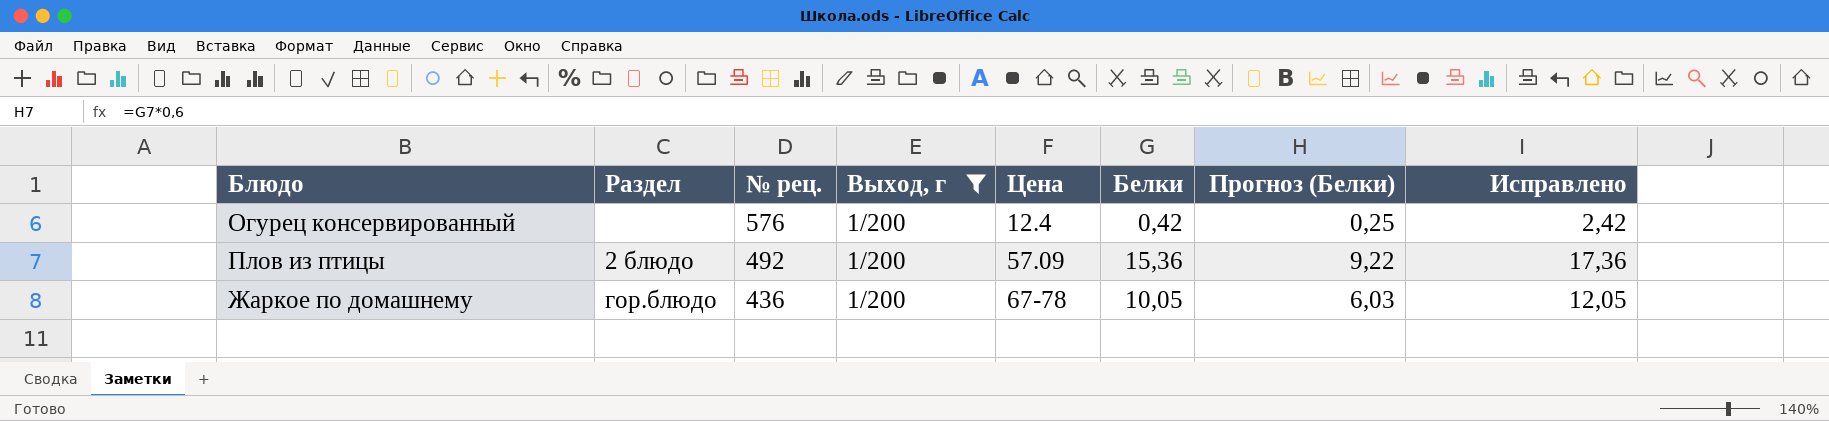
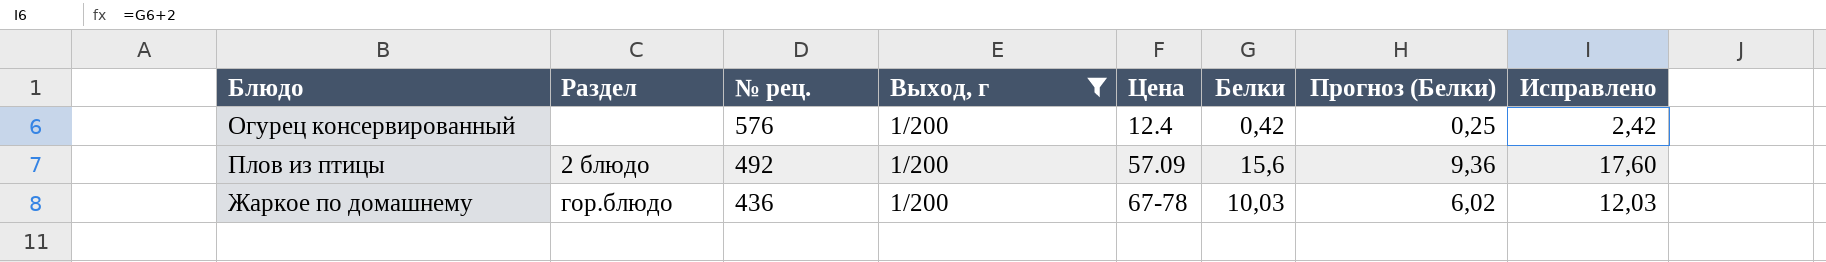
Плов из птицы | Белки: 15,36 -> 15,6
Плов из птицы | Прогноз (Белки): 9,22 -> 9,36
Плов из птицы | Исправлено: 17,36 -> 17,60
Жаркое по домашнему | Белки: 10,05 -> 10,03
Жаркое по домашнему | Прогноз (Белки): 6,03 -> 6,02
Жаркое по домашнему | Исправлено: 12,05 -> 12,03

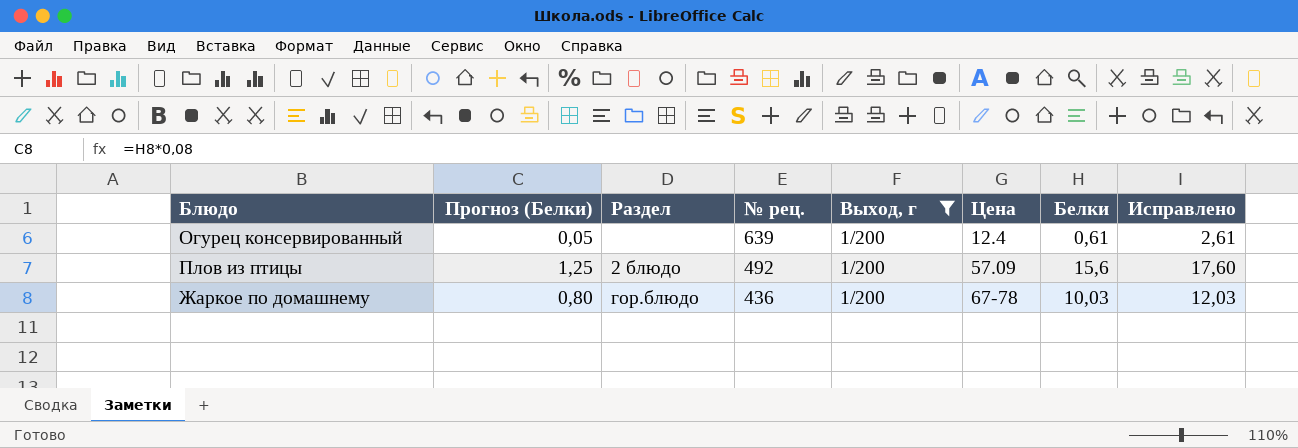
column Прогноз (Белки) | formula: [Белки] * 0,6 -> [Белки] * 0,08
column Прогноз (Белки) | position: 7 -> 2
Огурец консервированный | № рец.: 576 -> 639
Огурец консервированный | Белки: 0,42 -> 0,61
Огурец консервированный | Исправлено: 2,42 -> 2,61

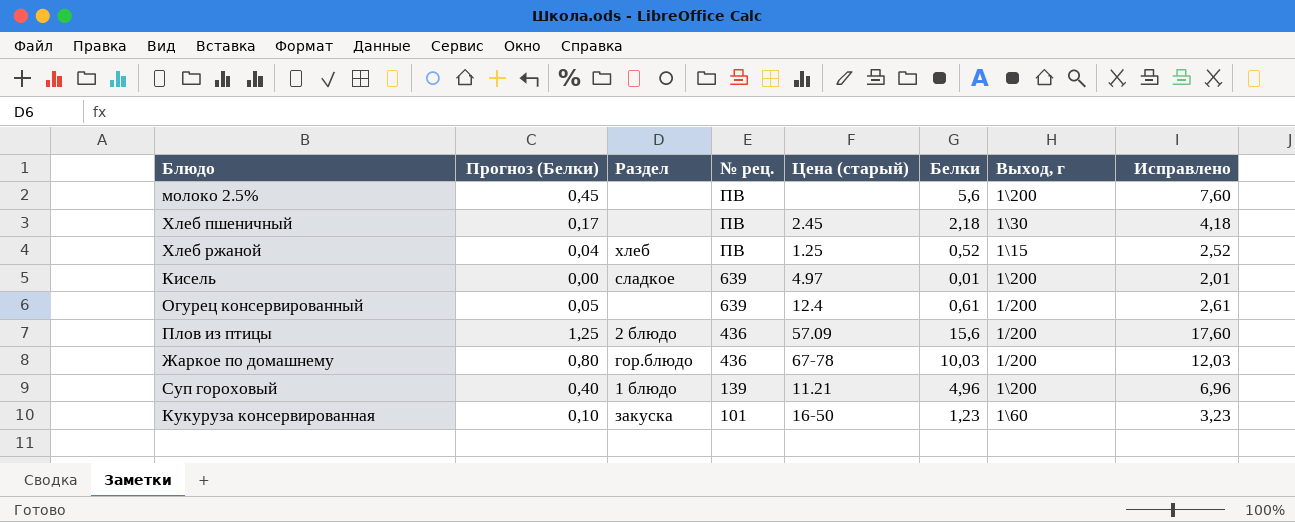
filter: Выход, г = 1/200 -> none
column name: Цена -> Цена (старый)
column Выход, г | position: 5 -> 7
Плов из птицы | № рец.: 492 -> 436

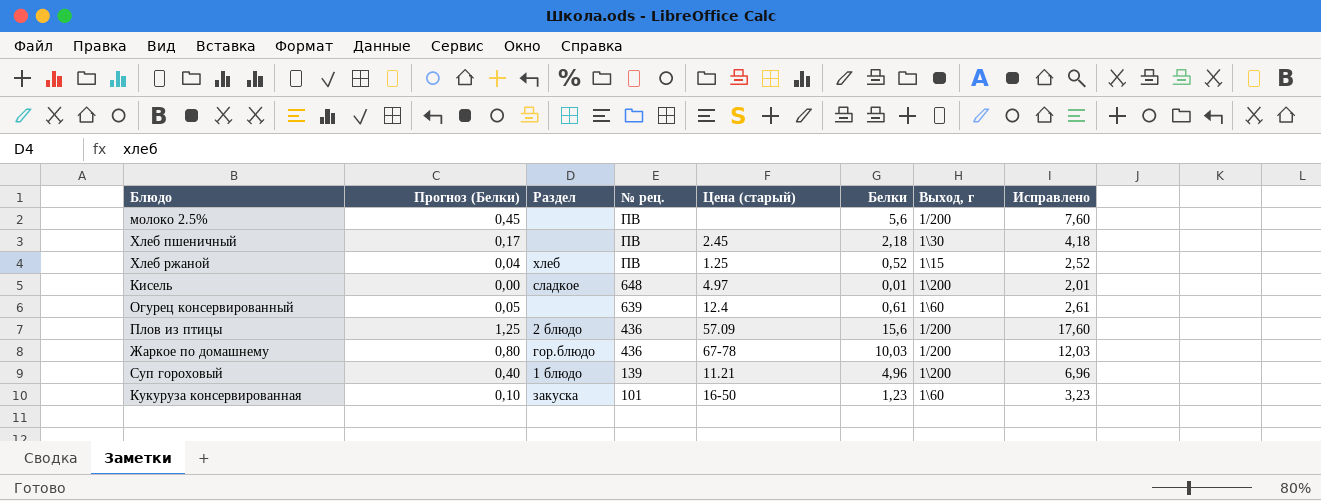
молоко 2.5% | Выход, г: 1\200 -> 1/200
Кисель | № рец.: 639 -> 648
Огурец консервированный | Выход, г: 1/200 -> 1\60

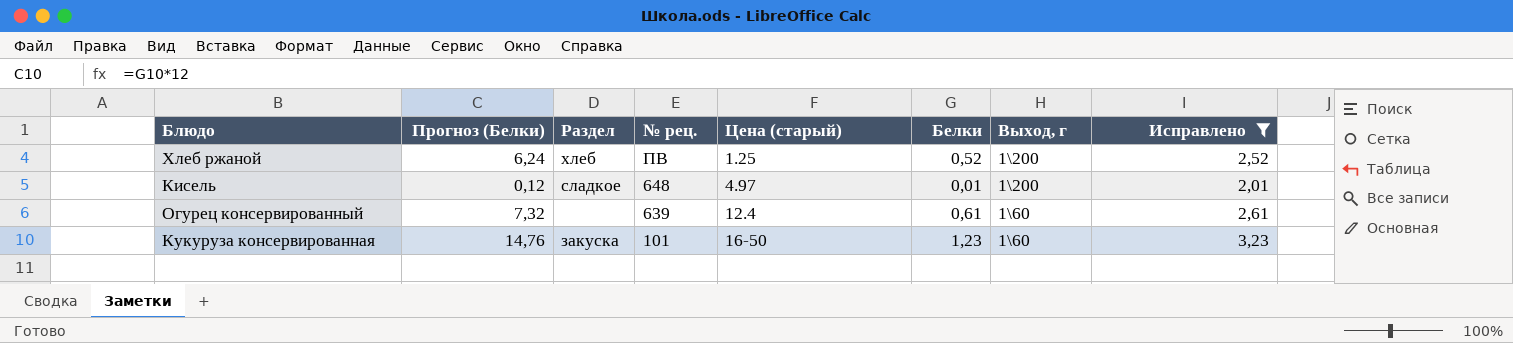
filter: none -> Исправлено <= 3,23
column Прогноз (Белки) | formula: [Белки] * 0,08 -> [Белки] * 12
Хлеб ржаной | Выход, г: 1\15 -> 1\200

